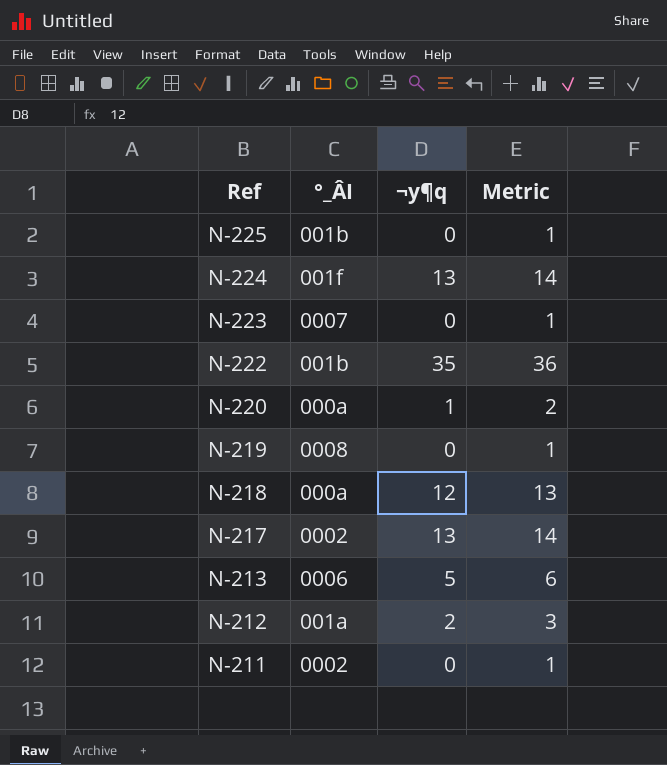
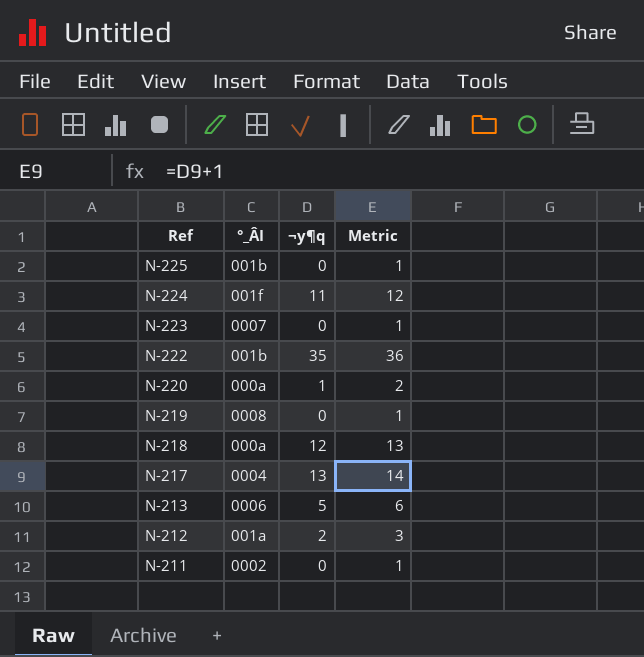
N-224 | ¬y¶q: 13 -> 11
N-224 | Metric: 14 -> 12
N-217 | °_ÂI: 0002 -> 0004

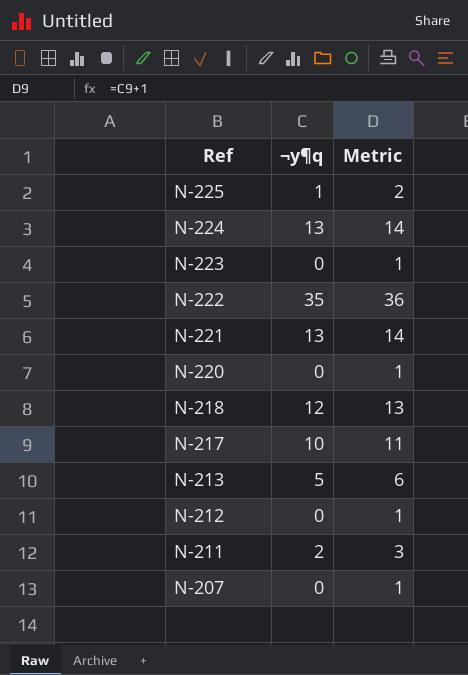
column °_ÂI | position: 2 -> none
row N-219: 0008 | 0 | 1 -> none
N-225 | ¬y¶q: 0 -> 1
N-225 | Metric: 1 -> 2
N-224 | ¬y¶q: 11 -> 13
N-224 | Metric: 12 -> 14
row N-221: none -> 13 | 14
N-220 | ¬y¶q: 1 -> 0
N-220 | Metric: 2 -> 1
N-217 | ¬y¶q: 13 -> 10
N-217 | Metric: 14 -> 11
N-212 | ¬y¶q: 2 -> 0
N-212 | Metric: 3 -> 1
N-211 | ¬y¶q: 0 -> 2
N-211 | Metric: 1 -> 3
row N-207: none -> 0 | 1

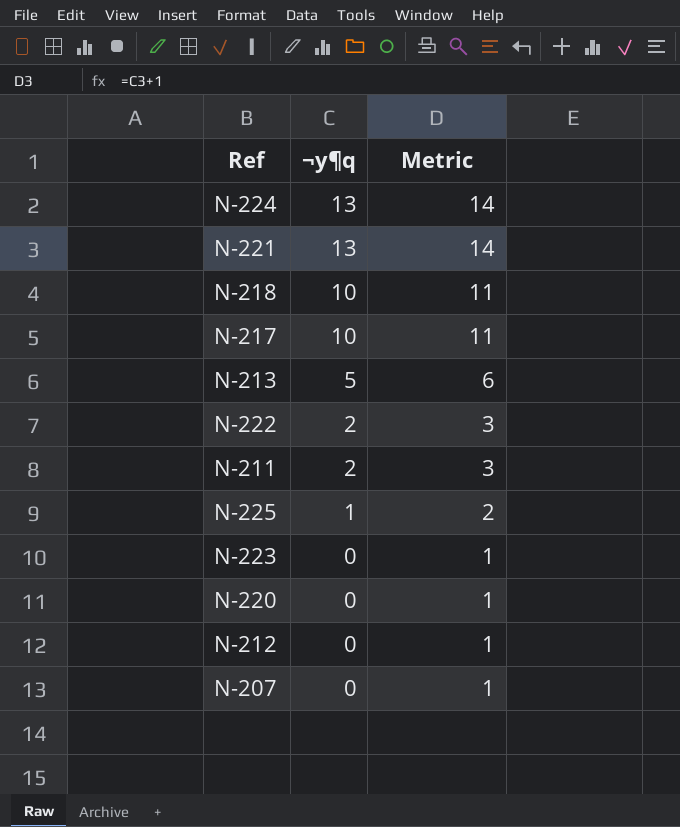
row order: Ref descending -> ¬y¶q descending
N-218 | ¬y¶q: 12 -> 10
N-218 | Metric: 13 -> 11
N-222 | ¬y¶q: 35 -> 2
N-222 | Metric: 36 -> 3

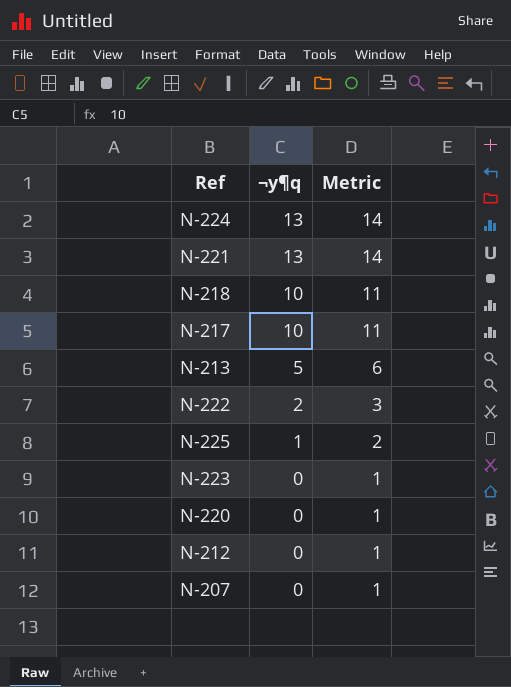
row N-211: 2 | 3 -> none

